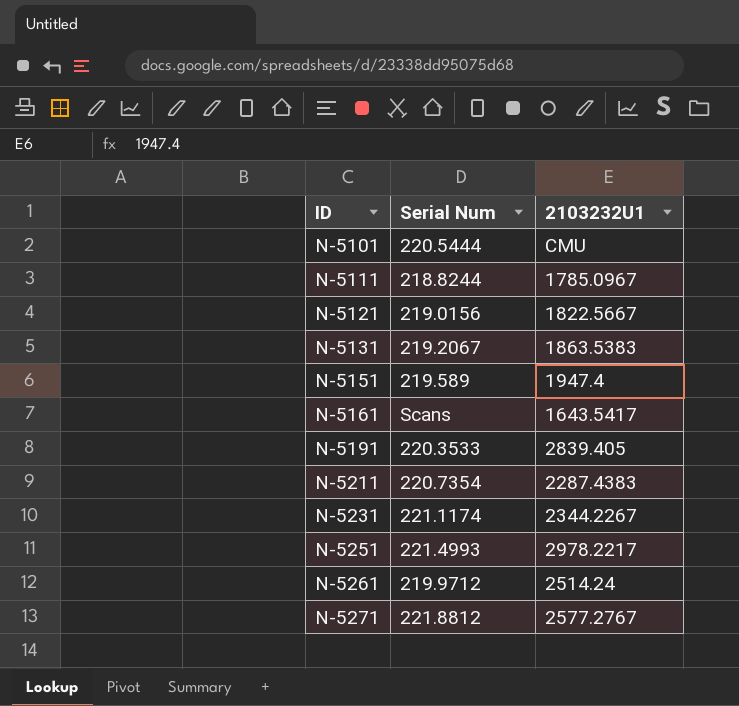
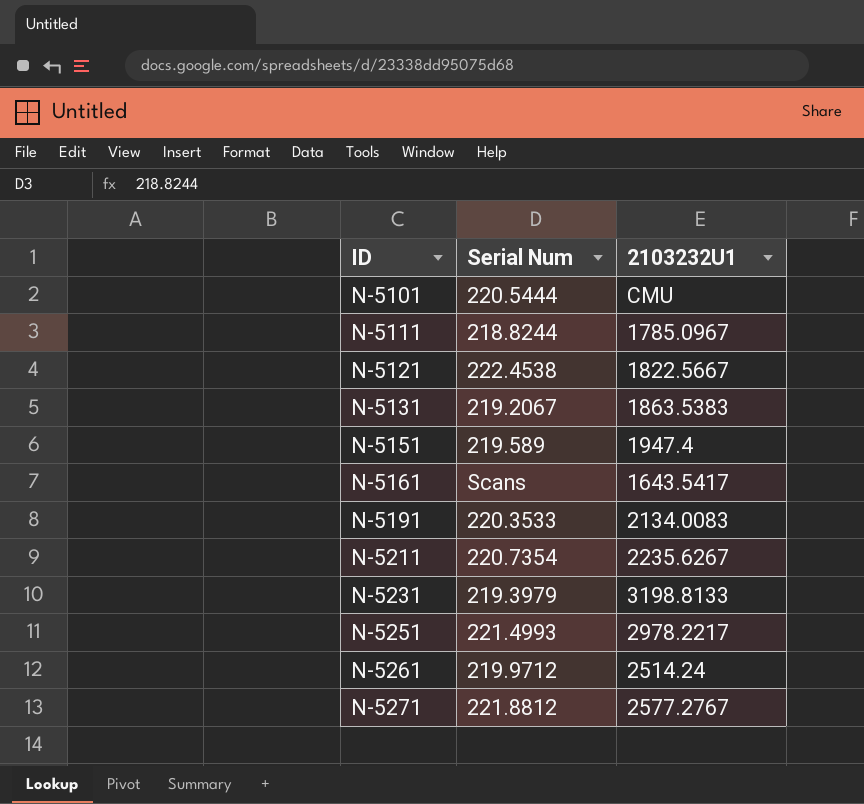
N-5121 | Serial Num: 219.0156 -> 222.4538
N-5191 | 2103232U1: 2839.405 -> 2134.0083
N-5211 | 2103232U1: 2287.4383 -> 2235.6267
N-5231 | Serial Num: 221.1174 -> 219.3979
N-5231 | 2103232U1: 2344.2267 -> 3198.8133

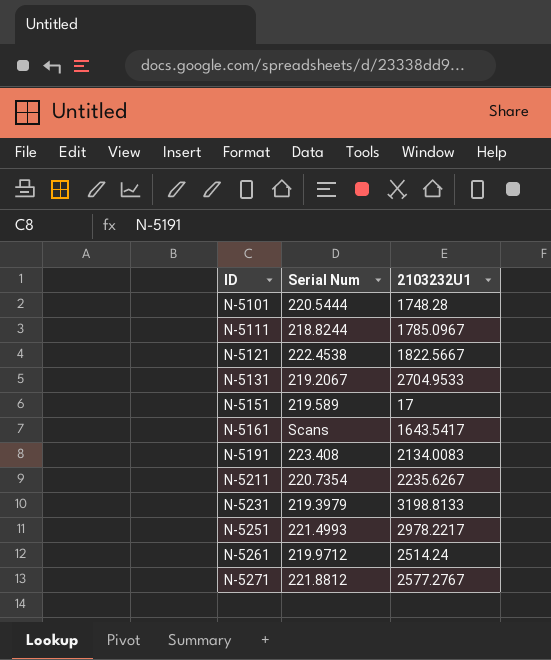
N-5101 | 2103232U1: CMU -> 1748.28
N-5131 | 2103232U1: 1863.5383 -> 2704.9533
N-5151 | 2103232U1: 1947.4 -> 17
N-5191 | Serial Num: 220.3533 -> 223.408

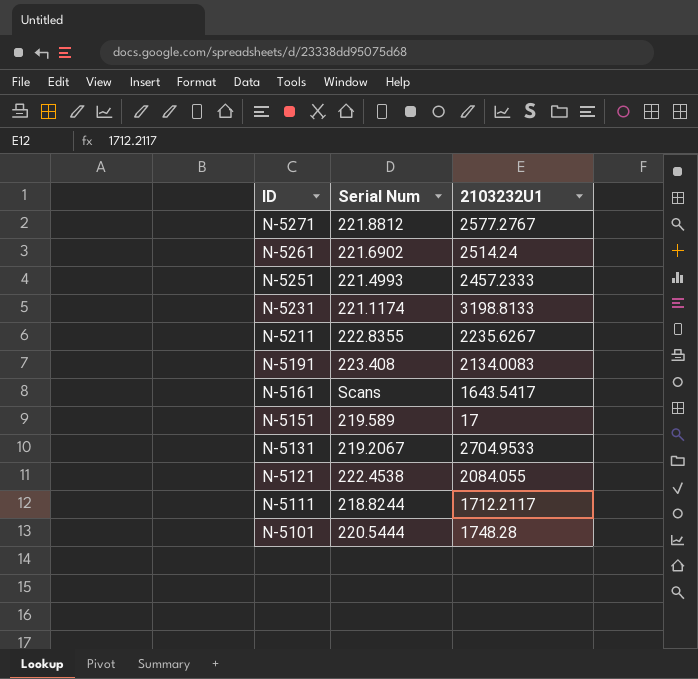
row order: ID ascending -> ID descending
N-5261 | Serial Num: 219.9712 -> 221.6902
N-5251 | 2103232U1: 2978.2217 -> 2457.2333
N-5231 | Serial Num: 219.3979 -> 221.1174
N-5211 | Serial Num: 220.7354 -> 222.8355
N-5121 | 2103232U1: 1822.5667 -> 2084.055
N-5111 | 2103232U1: 1785.0967 -> 1712.2117

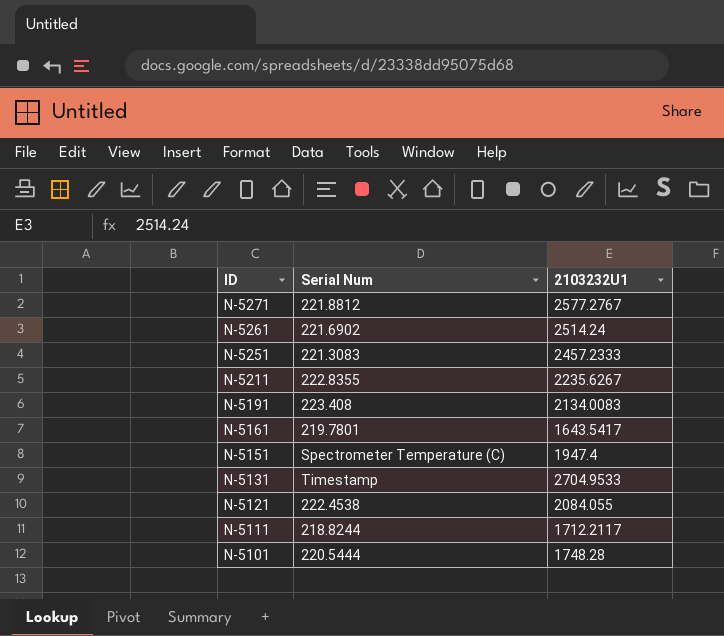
row N-5231: 221.1174 | 3198.8133 -> none
N-5251 | Serial Num: 221.4993 -> 221.3083
N-5161 | Serial Num: Scans -> 219.7801
N-5151 | Serial Num: 219.589 -> Spectrometer Temperature (C)
N-5151 | 2103232U1: 17 -> 1947.4
N-5131 | Serial Num: 219.2067 -> Timestamp

